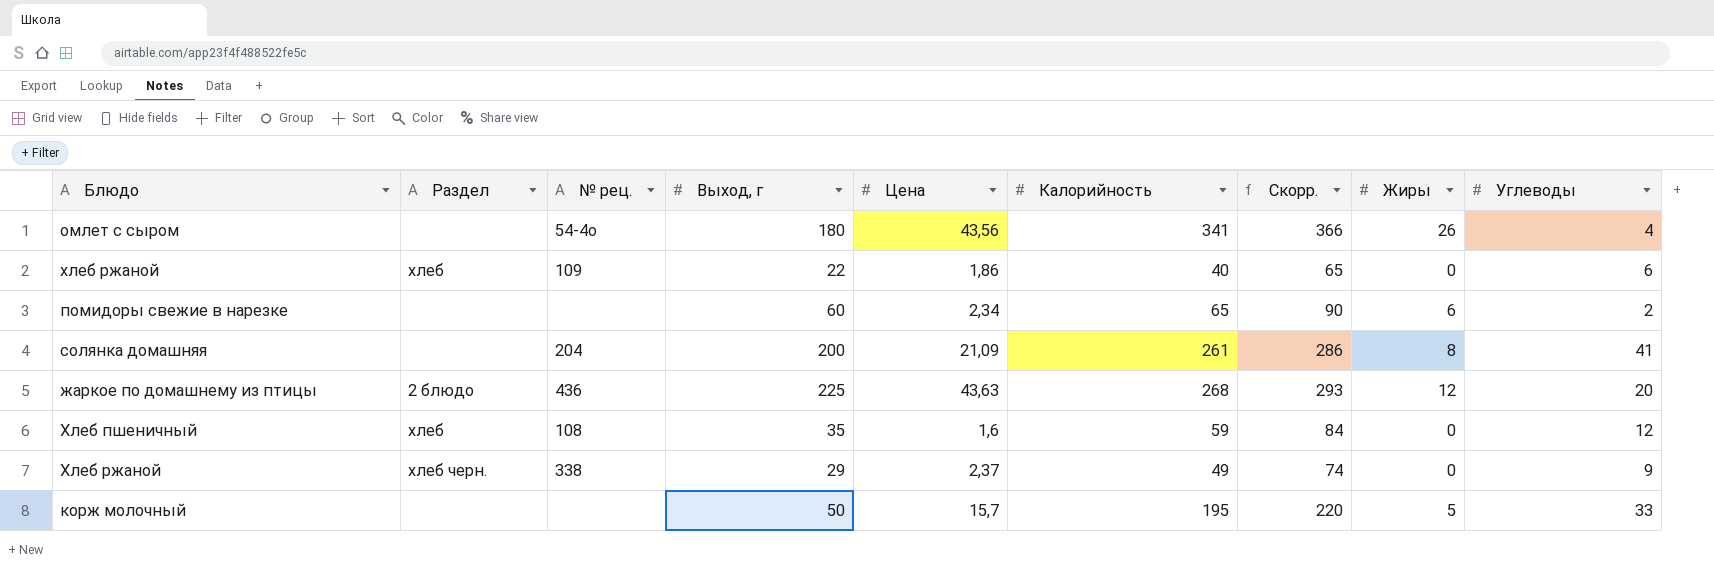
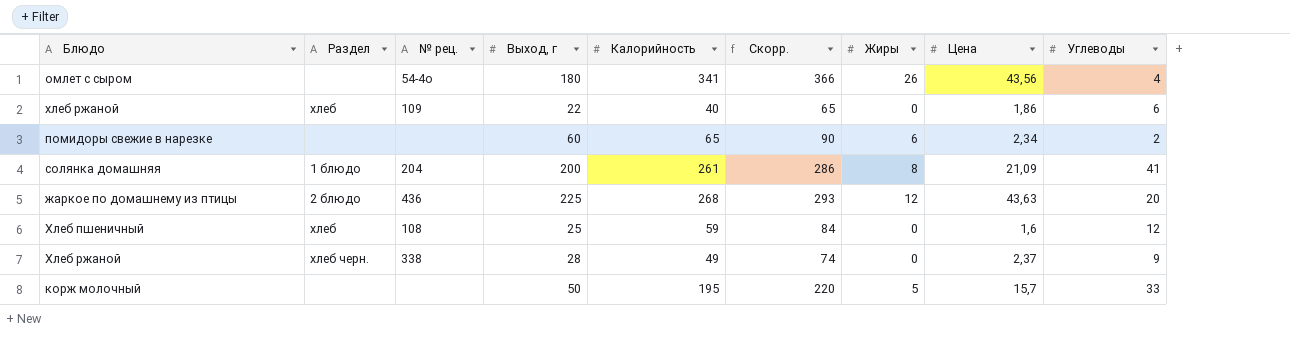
column Цена | position: 5 -> 8
солянка домашняя | Раздел: none -> 1 блюдо
Хлеб пшеничный | Выход, г: 35 -> 25
Хлеб ржаной | Выход, г: 29 -> 28

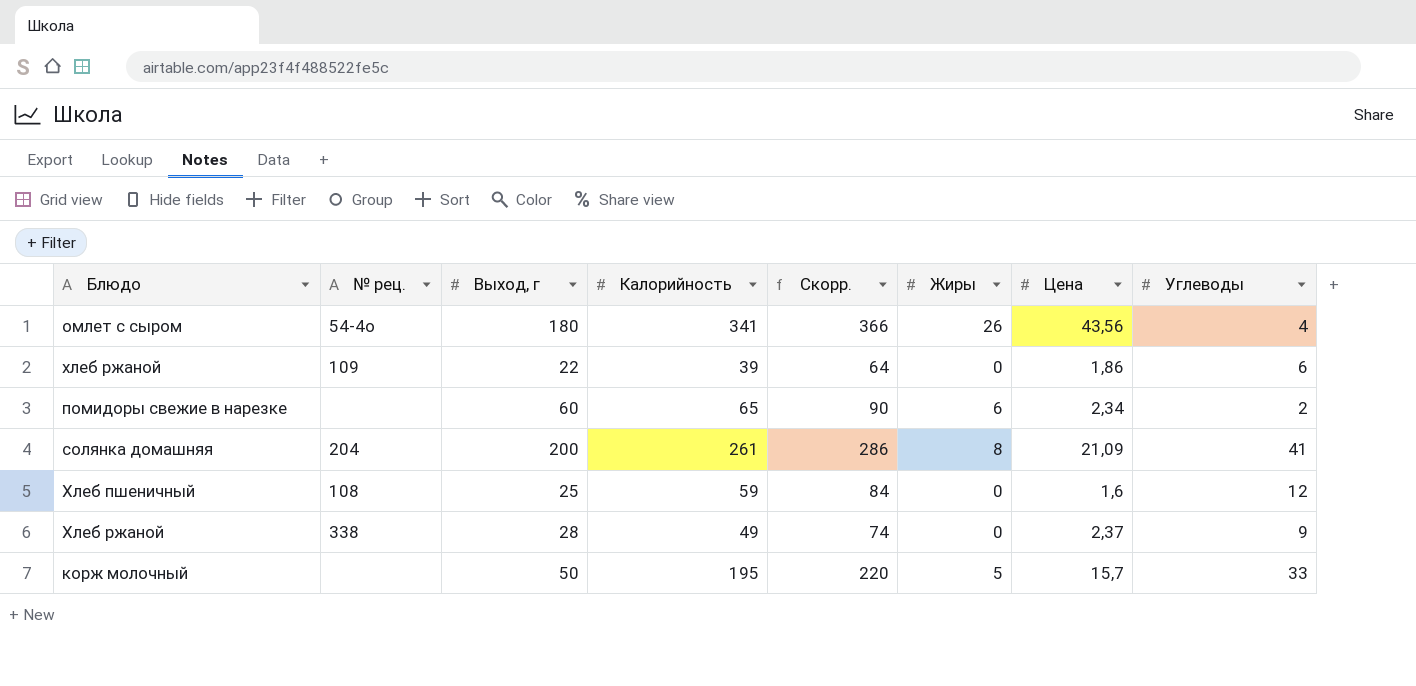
column Раздел | position: 2 -> none
row жаркое по домашнему из птицы: 2 блюдо | 436 | 225 | 268 | 293 | 12 | 43,63 | 20 -> none
хлеб ржаной | Калорийность: 40 -> 39
хлеб ржаной | Скорр.: 65 -> 64

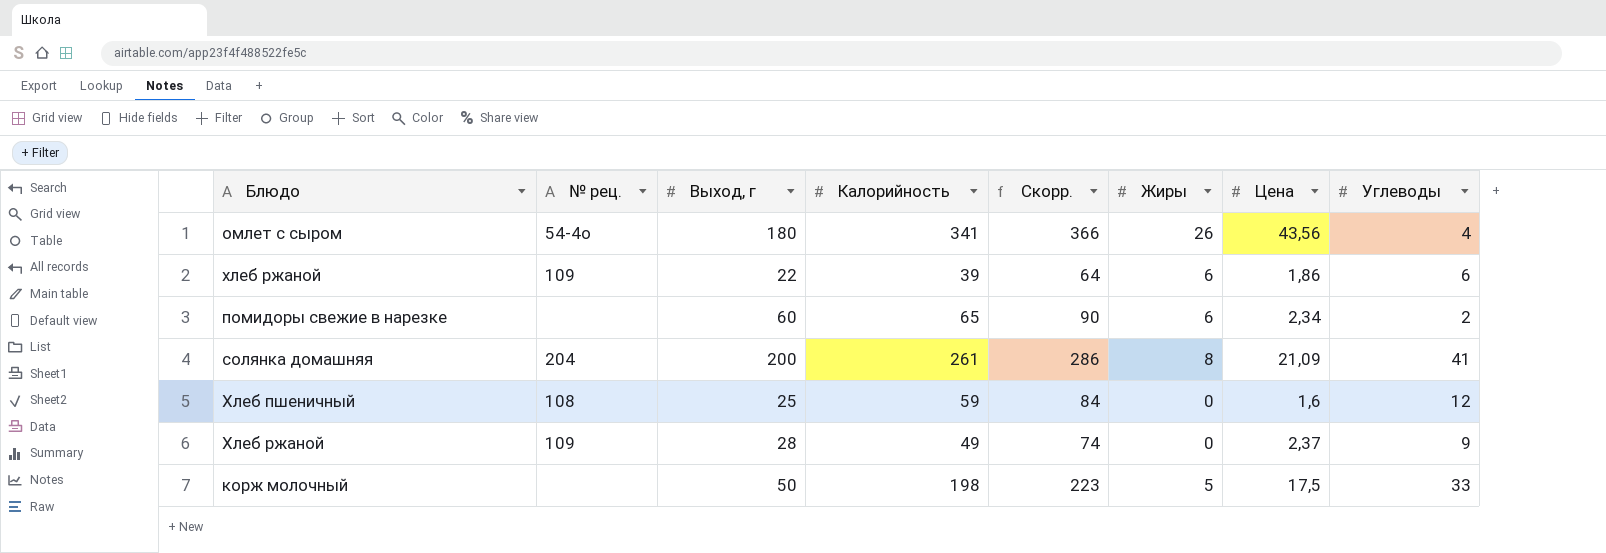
хлеб ржаной | Жиры: 0 -> 6
Хлеб ржаной | № рец.: 338 -> 109
корж молочный | Калорийность: 195 -> 198
корж молочный | Скорр.: 220 -> 223
корж молочный | Цена: 15,7 -> 17,5

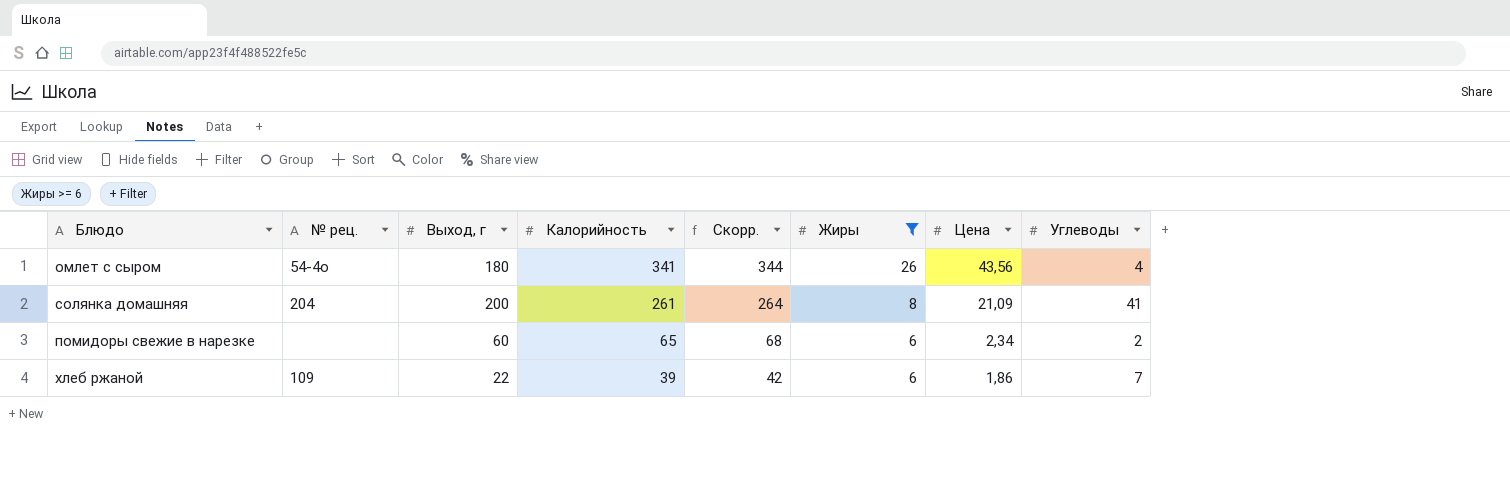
filter: none -> Жиры >= 6
row order: none -> Калорийность descending
column Скорр. | formula: [Калорийность] + 25 -> [Калорийность] + 3
хлеб ржаной | Углеводы: 6 -> 7

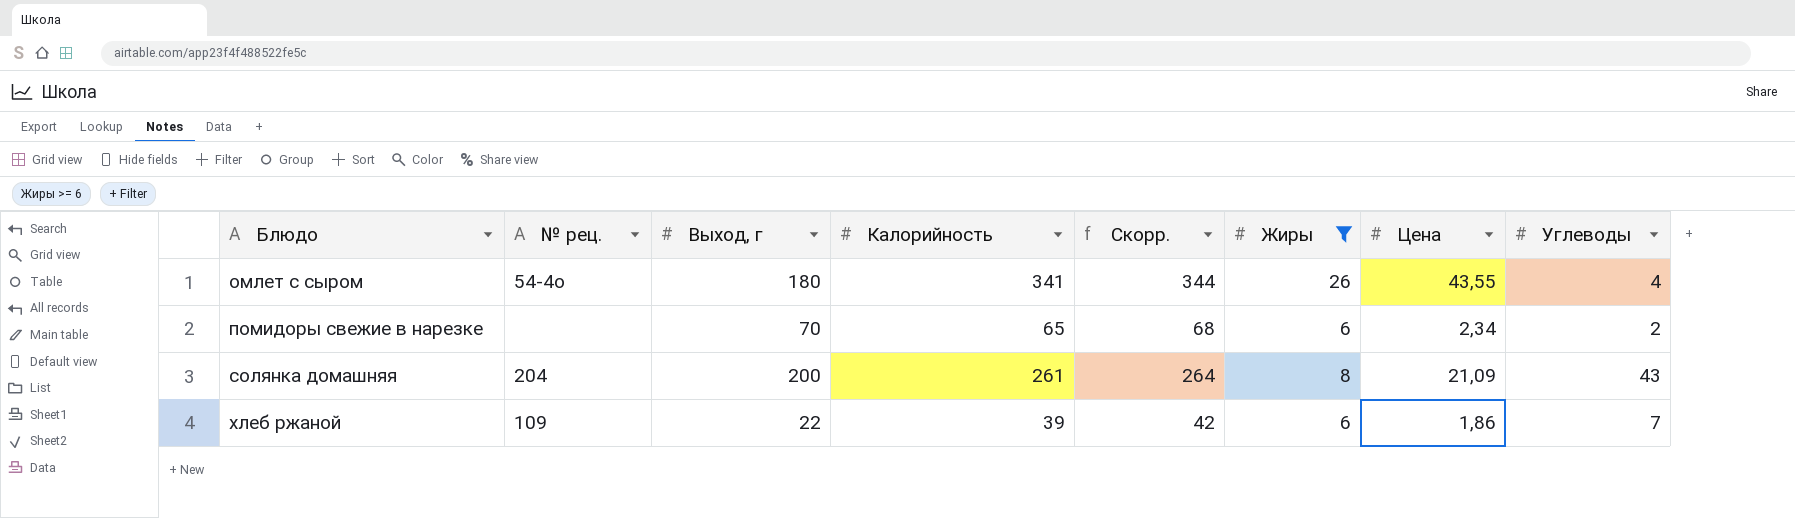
row order: Калорийность descending -> Блюдо ascending
омлет с сыром | Цена: 43,56 -> 43,55
помидоры свежие в нарезке | Выход, г: 60 -> 70
солянка домашняя | Углеводы: 41 -> 43

